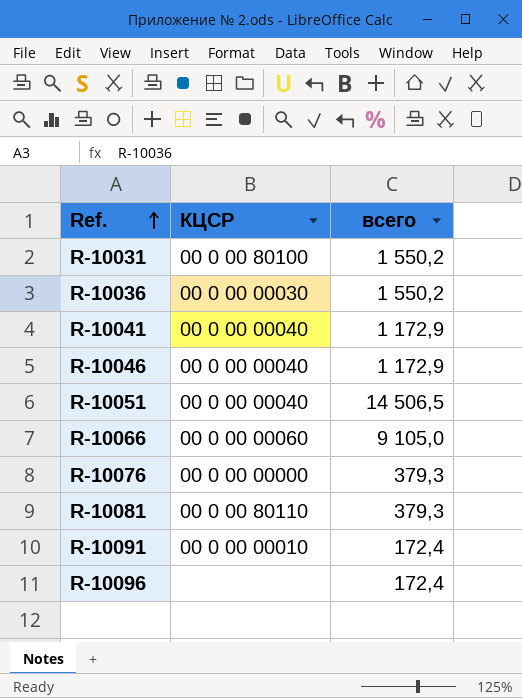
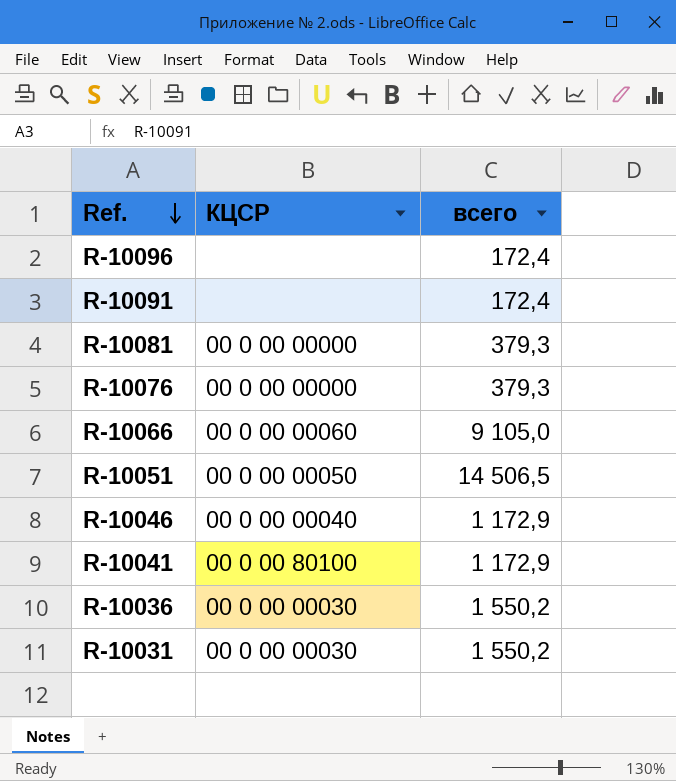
row order: Ref. ascending -> Ref. descending
R-10091 | КЦСР: 00 0 00 00010 -> none
R-10081 | КЦСР: 00 0 00 80110 -> 00 0 00 00000
R-10051 | КЦСР: 00 0 00 00040 -> 00 0 00 00050
R-10041 | КЦСР: 00 0 00 00040 -> 00 0 00 80100
R-10031 | КЦСР: 00 0 00 80100 -> 00 0 00 00030

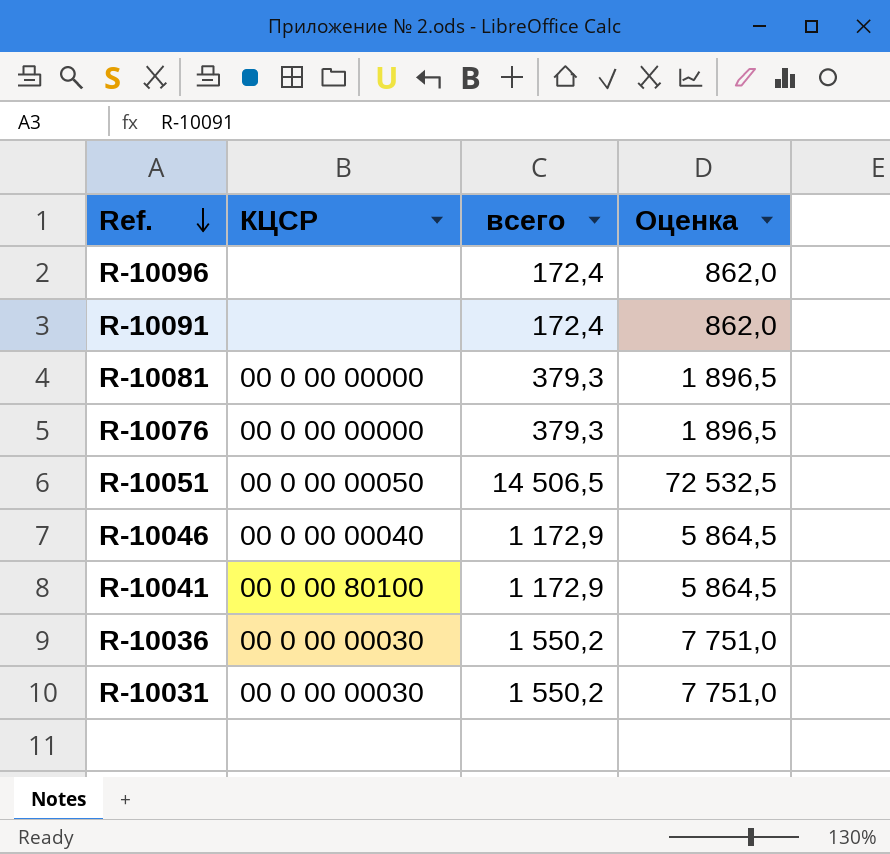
column Оценка | formula: none -> [всего] * 5
row R-10066: 00 0 00 00060 | 9 105,0 -> none

